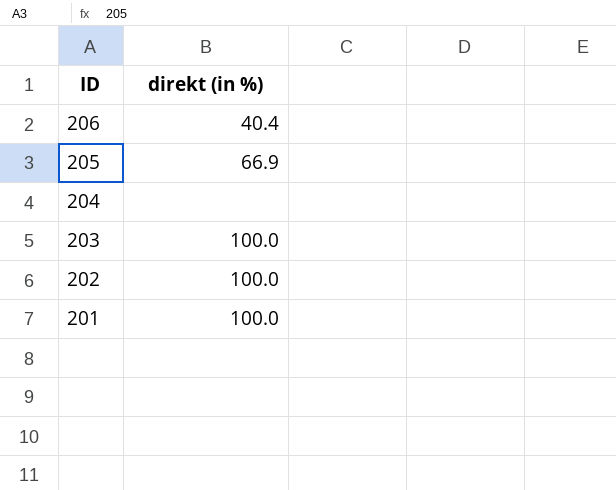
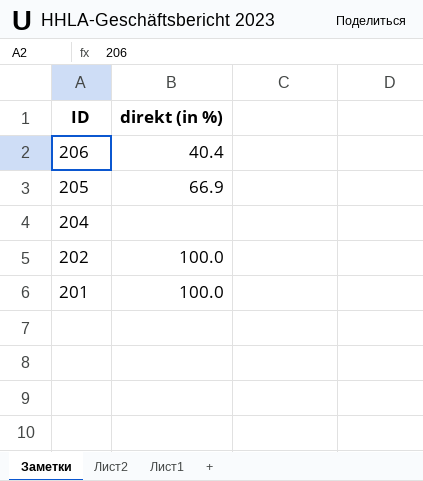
row 203: 100.0 -> none

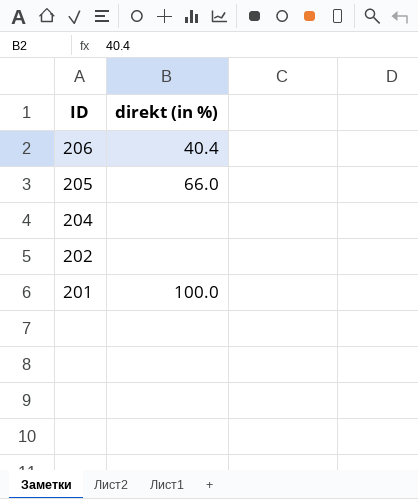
205 | direkt (in %): 66.9 -> 66.0
202 | direkt (in %): 100.0 -> none

